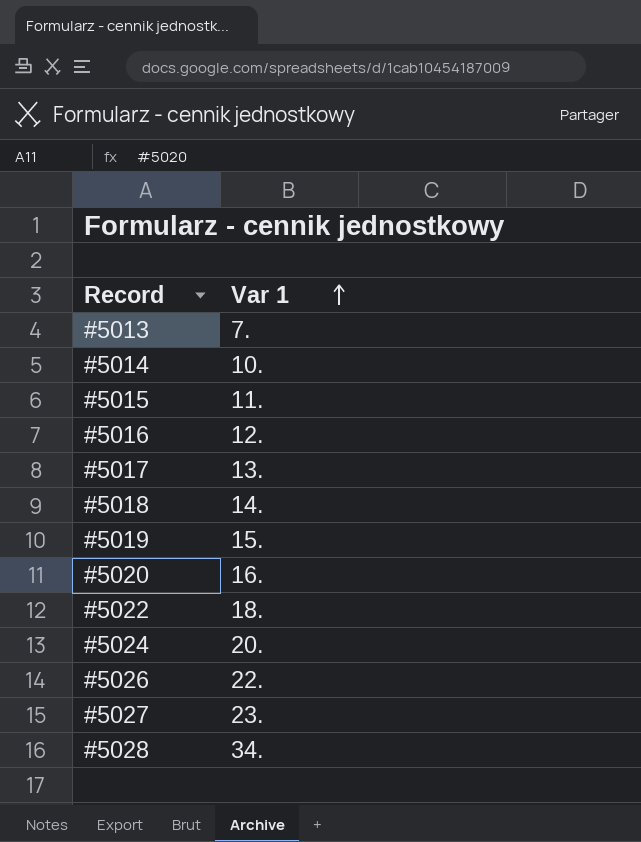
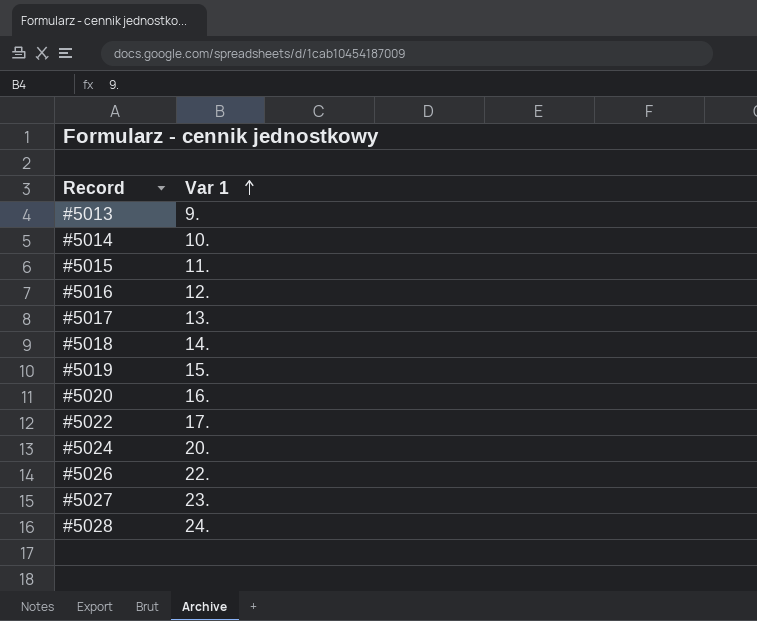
#5013 | Var 1: 7. -> 9.
#5022 | Var 1: 18. -> 17.
#5028 | Var 1: 34. -> 24.

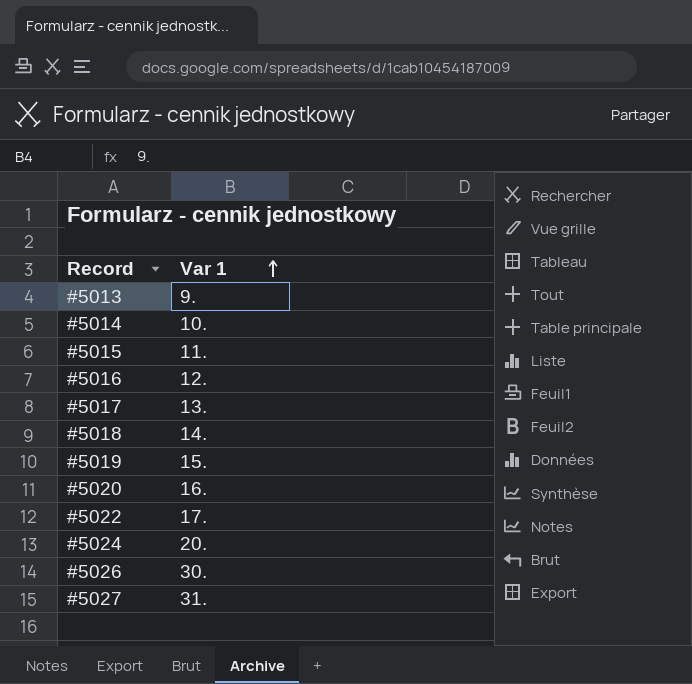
row #5028: 24. -> none
#5026 | Var 1: 22. -> 30.
#5027 | Var 1: 23. -> 31.

